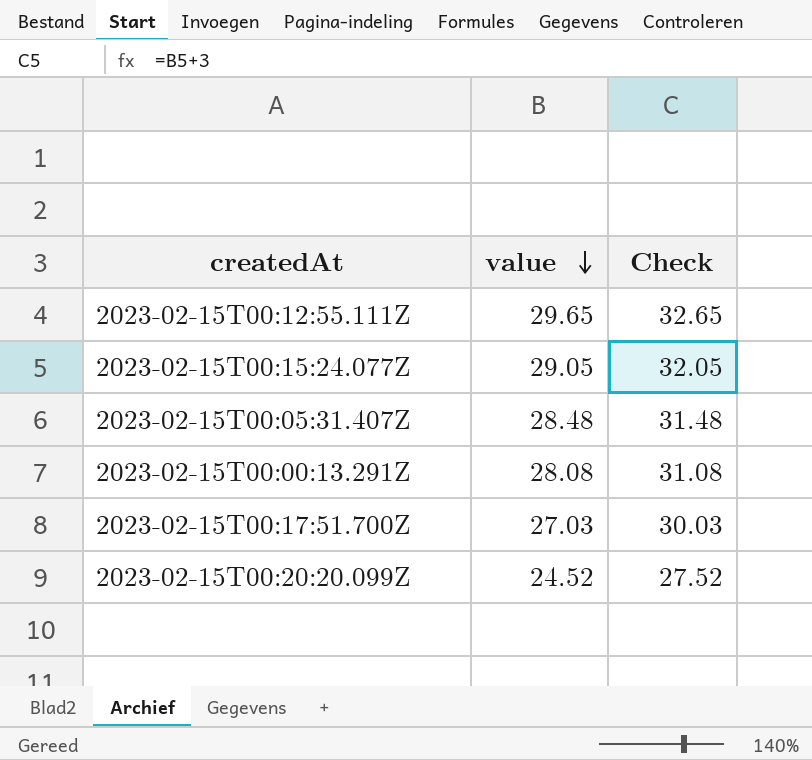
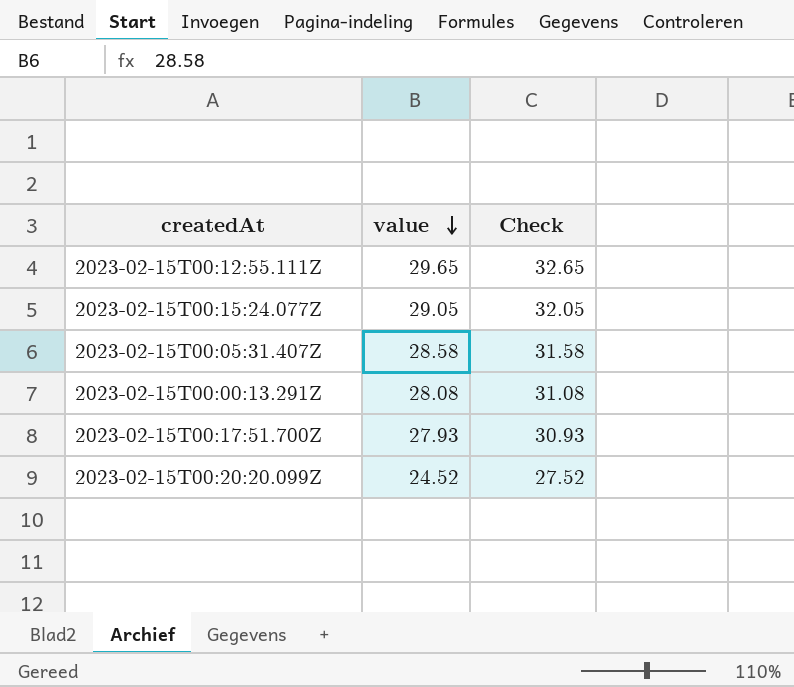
2023-02-15T00:05:31.407Z | value: 28.48 -> 28.58
2023-02-15T00:05:31.407Z | Check: 31.48 -> 31.58
2023-02-15T00:17:51.700Z | value: 27.03 -> 27.93
2023-02-15T00:17:51.700Z | Check: 30.03 -> 30.93

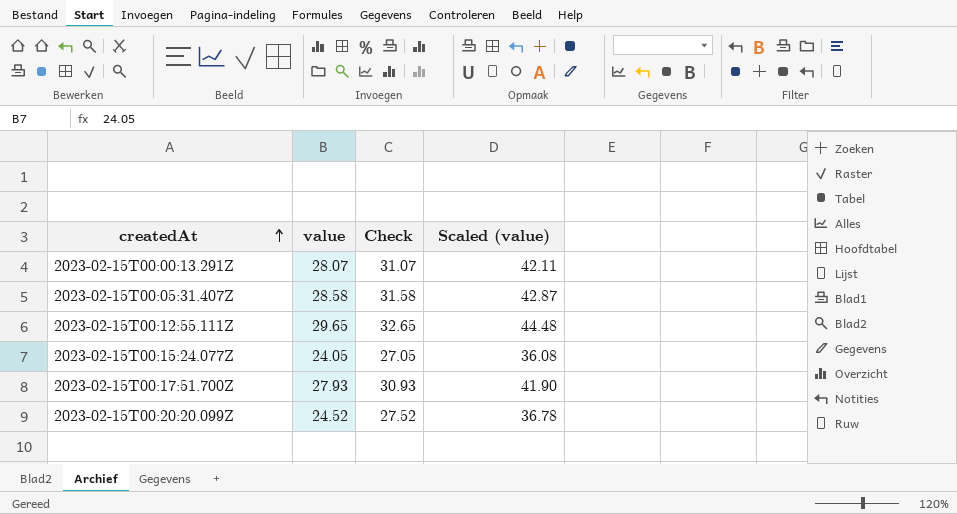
row order: value descending -> createdAt ascending
column Scaled (value) | formula: none -> [value] * 1.5
2023-02-15T00:00:13.291Z | value: 28.08 -> 28.07
2023-02-15T00:00:13.291Z | Check: 31.08 -> 31.07
2023-02-15T00:15:24.077Z | value: 29.05 -> 24.05
2023-02-15T00:15:24.077Z | Check: 32.05 -> 27.05

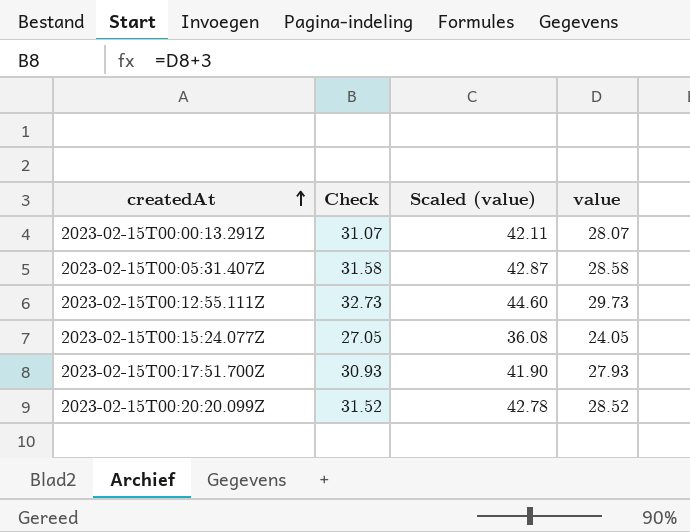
column value | position: 2 -> 4
2023-02-15T00:12:55.111Z | Check: 32.65 -> 32.73
2023-02-15T00:12:55.111Z | Scaled (value): 44.48 -> 44.60
2023-02-15T00:12:55.111Z | value: 29.65 -> 29.73
2023-02-15T00:20:20.099Z | Check: 27.52 -> 31.52
2023-02-15T00:20:20.099Z | Scaled (value): 36.78 -> 42.78
2023-02-15T00:20:20.099Z | value: 24.52 -> 28.52

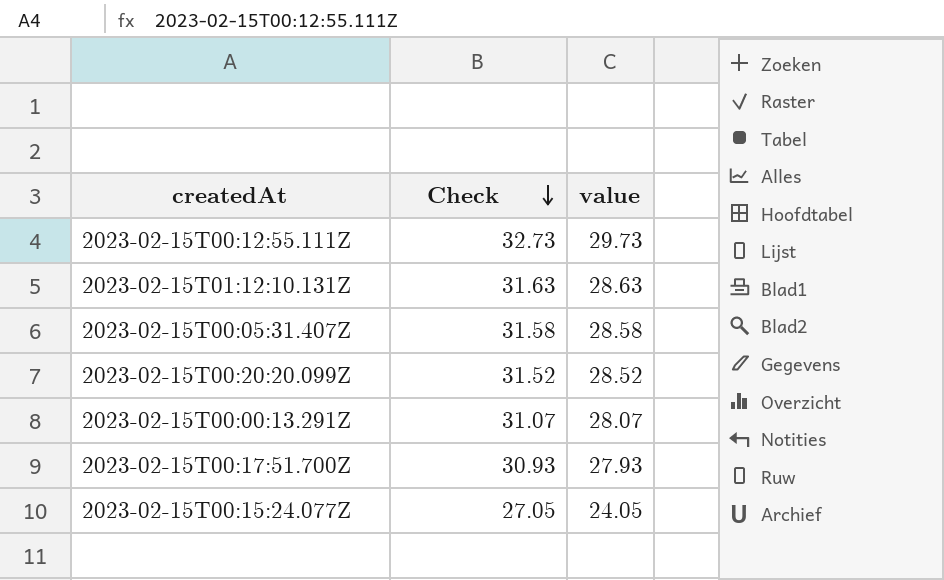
row order: createdAt ascending -> Check descending
column Scaled (value) | formula: [value] * 1.5 -> none
row 2023-02-15T01:12:10.131Z: none -> 31.63 | 28.63

